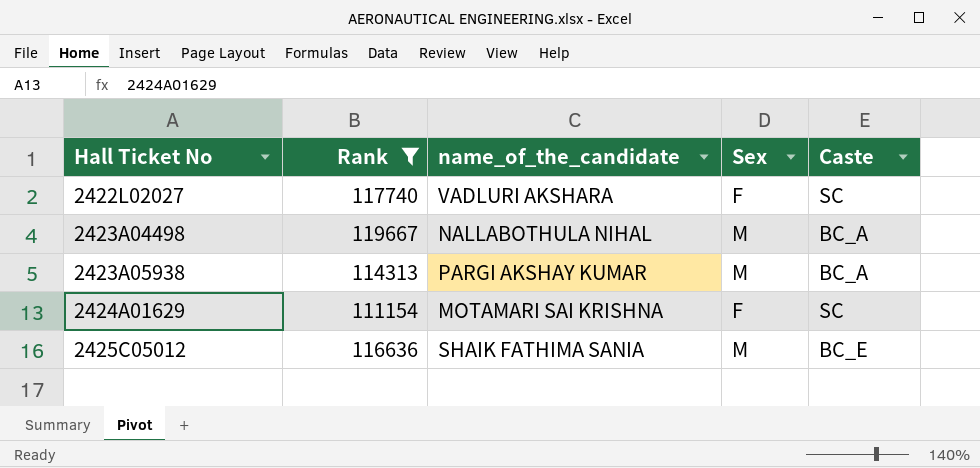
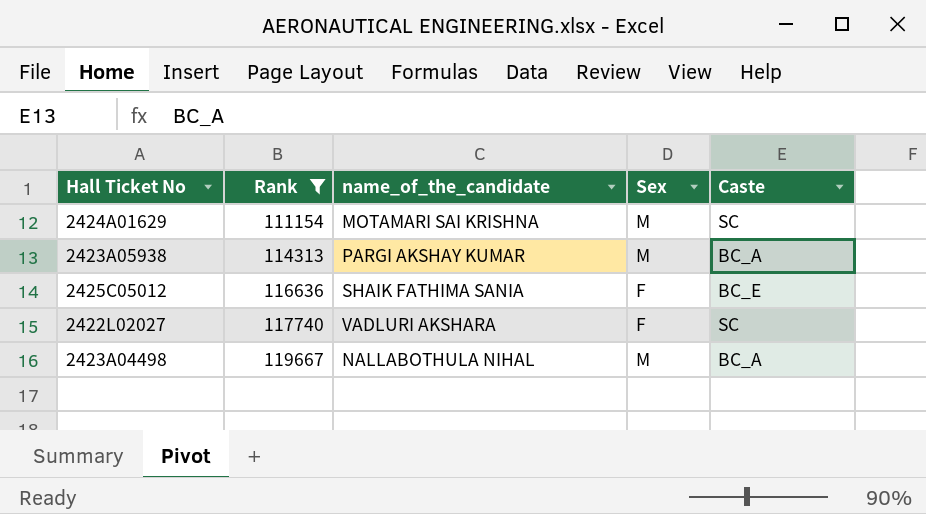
row order: Hall Ticket No ascending -> Rank ascending
2424A01629 | Sex: F -> M
2425C05012 | Sex: M -> F

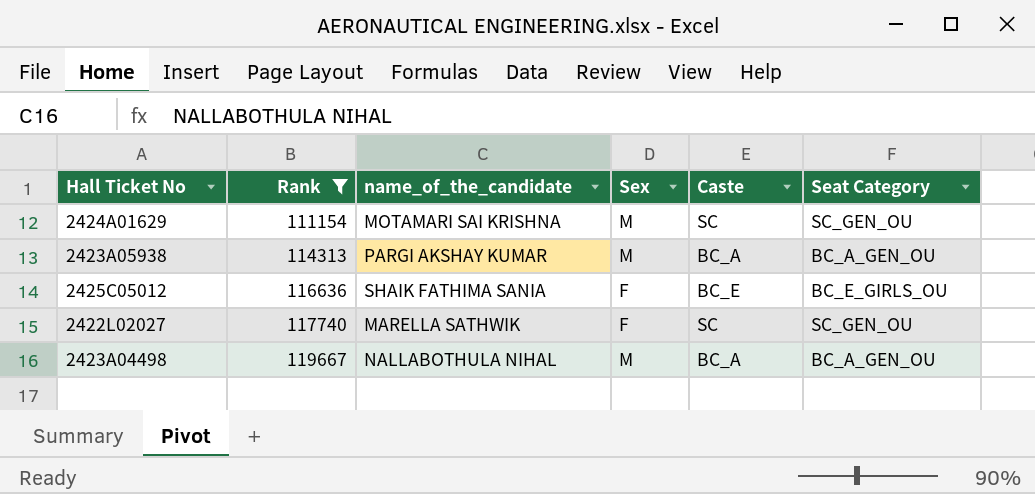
column Seat Category | position: none -> 6
2422L02027 | name_of_the_candidate: VADLURI AKSHARA -> MARELLA SATHWIK

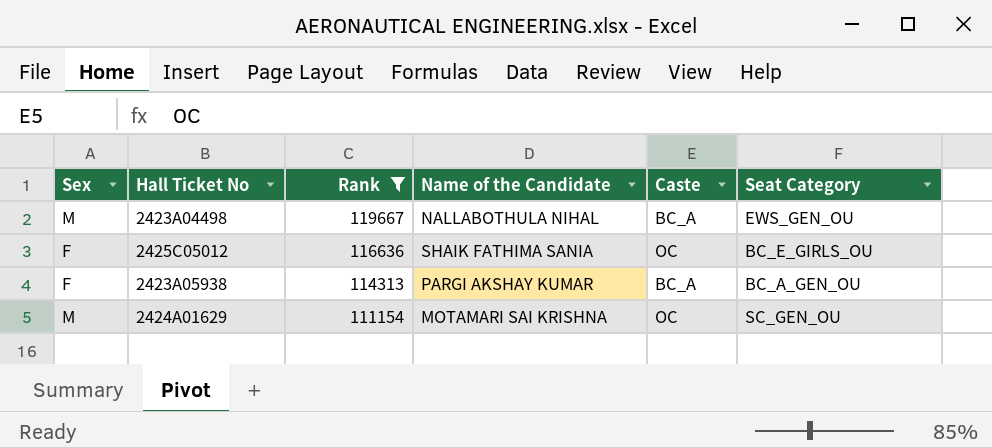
row order: Rank ascending -> Rank descending
column Sex | position: 4 -> 1
column name: name_of_the_candidate -> Name of the Candidate
row 2422L02027: 117740 | MARELLA SATHWIK | F | SC | SC_GEN_OU -> none
2423A04498 | Seat Category: BC_A_GEN_OU -> EWS_GEN_OU
2425C05012 | Caste: BC_E -> OC
2423A05938 | Sex: M -> F
2424A01629 | Caste: SC -> OC

